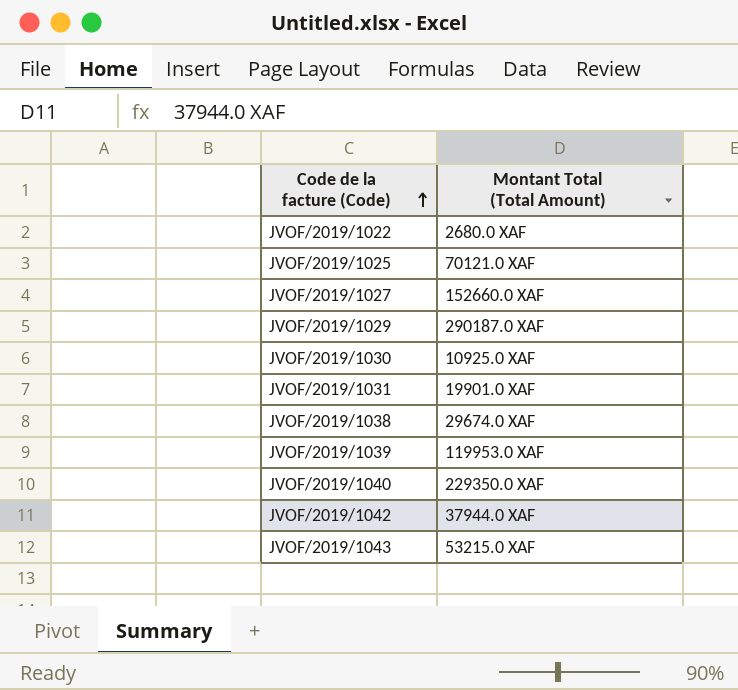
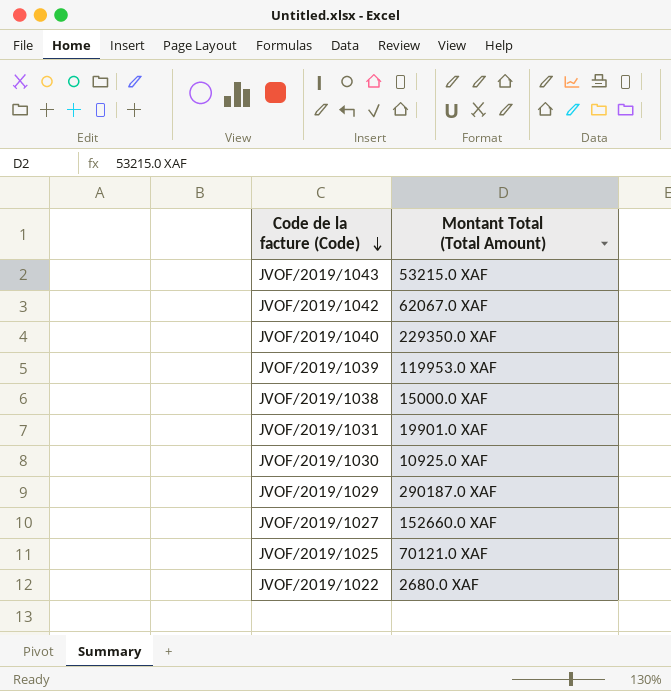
row order: Code de la facture (Code) ascending -> Code de la facture (Code) descending
JVOF/2019/1042 | Montant Total (Total Amount): 37944.0 XAF -> 62067.0 XAF
JVOF/2019/1038 | Montant Total (Total Amount): 29674.0 XAF -> 15000.0 XAF

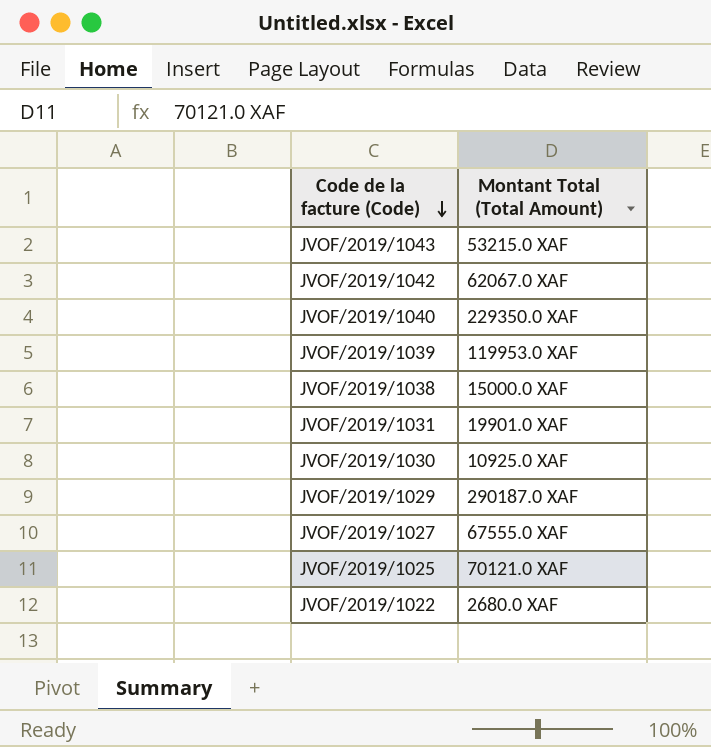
JVOF/2019/1027 | Montant Total (Total Amount): 152660.0 XAF -> 67555.0 XAF

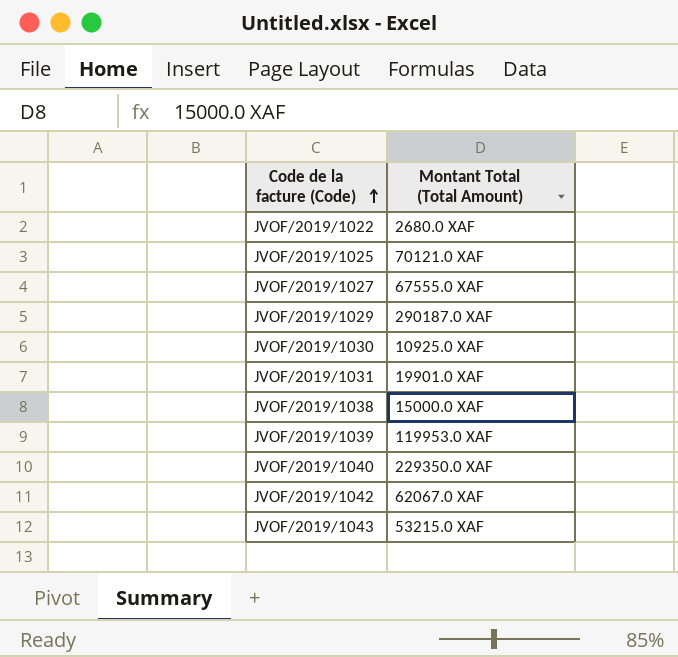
row order: Code de la facture (Code) descending -> Code de la facture (Code) ascending

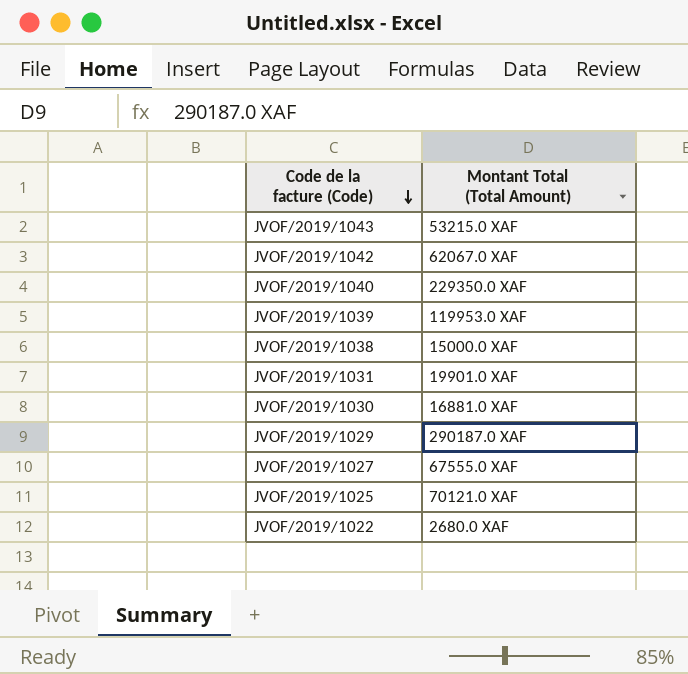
row order: Code de la facture (Code) ascending -> Code de la facture (Code) descending
JVOF/2019/1030 | Montant Total (Total Amount): 10925.0 XAF -> 16881.0 XAF

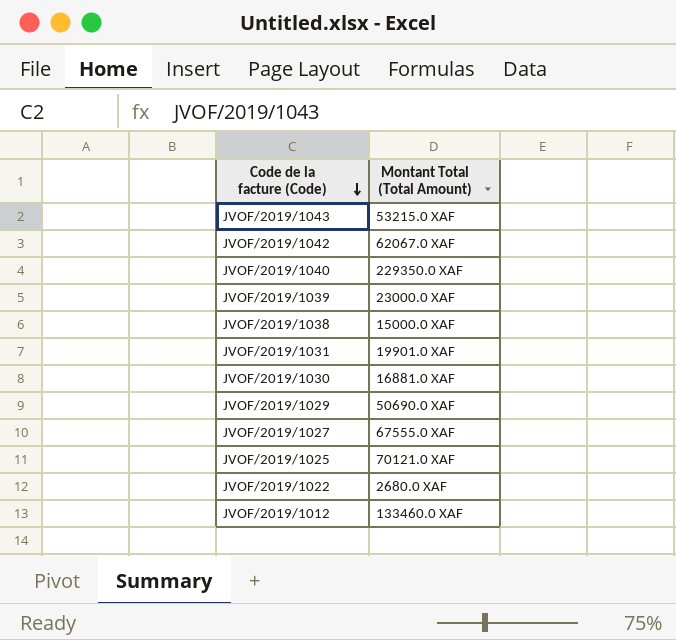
JVOF/2019/1039 | Montant Total (Total Amount): 119953.0 XAF -> 23000.0 XAF
JVOF/2019/1029 | Montant Total (Total Amount): 290187.0 XAF -> 50690.0 XAF
row JVOF/2019/1012: none -> 133460.0 XAF

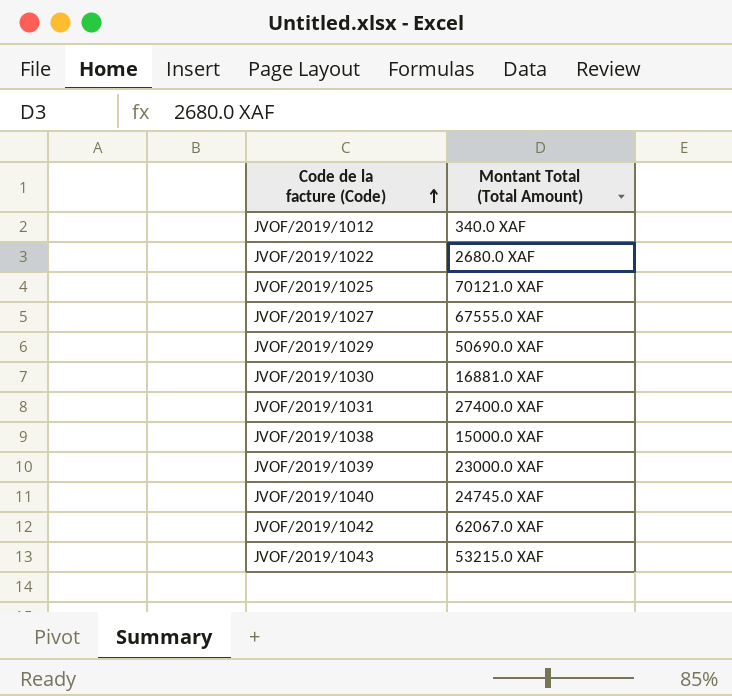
row order: Code de la facture (Code) descending -> Code de la facture (Code) ascending
JVOF/2019/1012 | Montant Total (Total Amount): 133460.0 XAF -> 340.0 XAF
JVOF/2019/1031 | Montant Total (Total Amount): 19901.0 XAF -> 27400.0 XAF
JVOF/2019/1040 | Montant Total (Total Amount): 229350.0 XAF -> 24745.0 XAF

